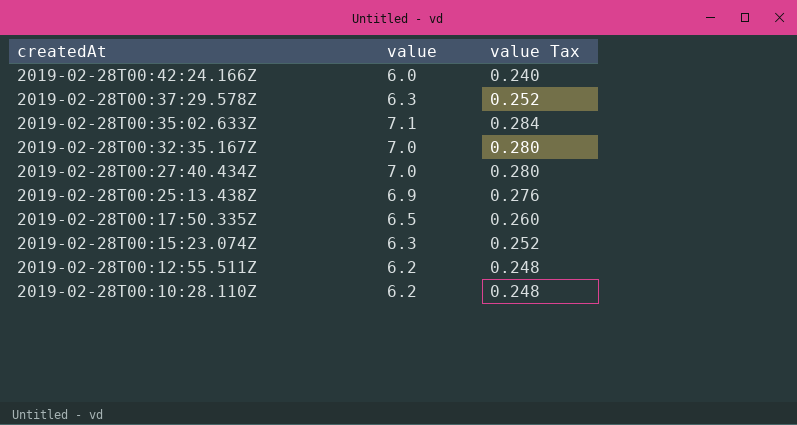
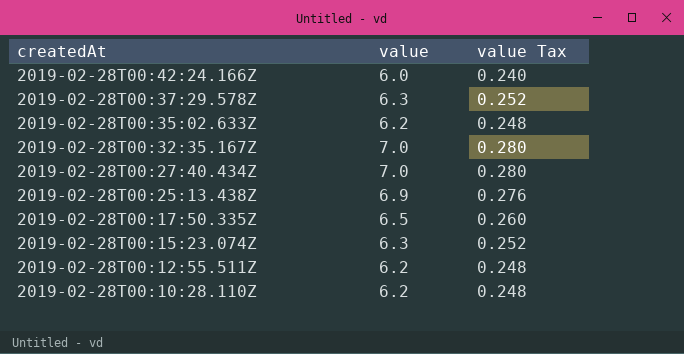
2019-02-28T00:35:02.633Z | value: 7.1 -> 6.2
2019-02-28T00:35:02.633Z | value Tax: 0.284 -> 0.248

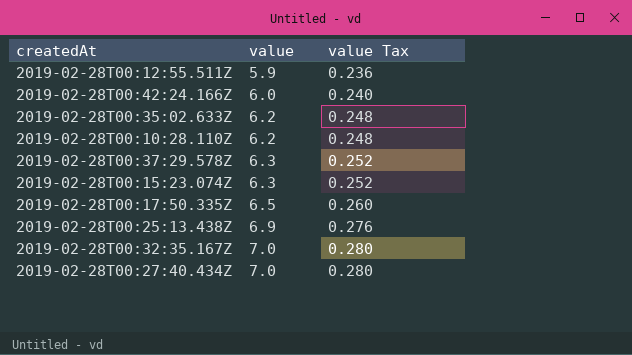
row order: createdAt descending -> value ascending
2019-02-28T00:12:55.511Z | value: 6.2 -> 5.9
2019-02-28T00:12:55.511Z | value Tax: 0.248 -> 0.236

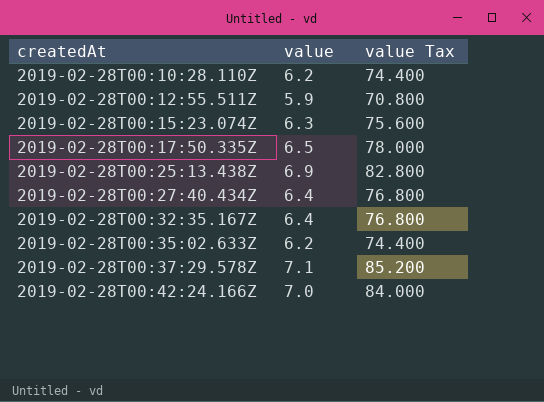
row order: value ascending -> createdAt ascending
column value Tax | formula: [value] * 0.04 -> [value] * 12
2019-02-28T00:27:40.434Z | value: 7.0 -> 6.4
2019-02-28T00:32:35.167Z | value: 7.0 -> 6.4
2019-02-28T00:37:29.578Z | value: 6.3 -> 7.1
2019-02-28T00:42:24.166Z | value: 6.0 -> 7.0

